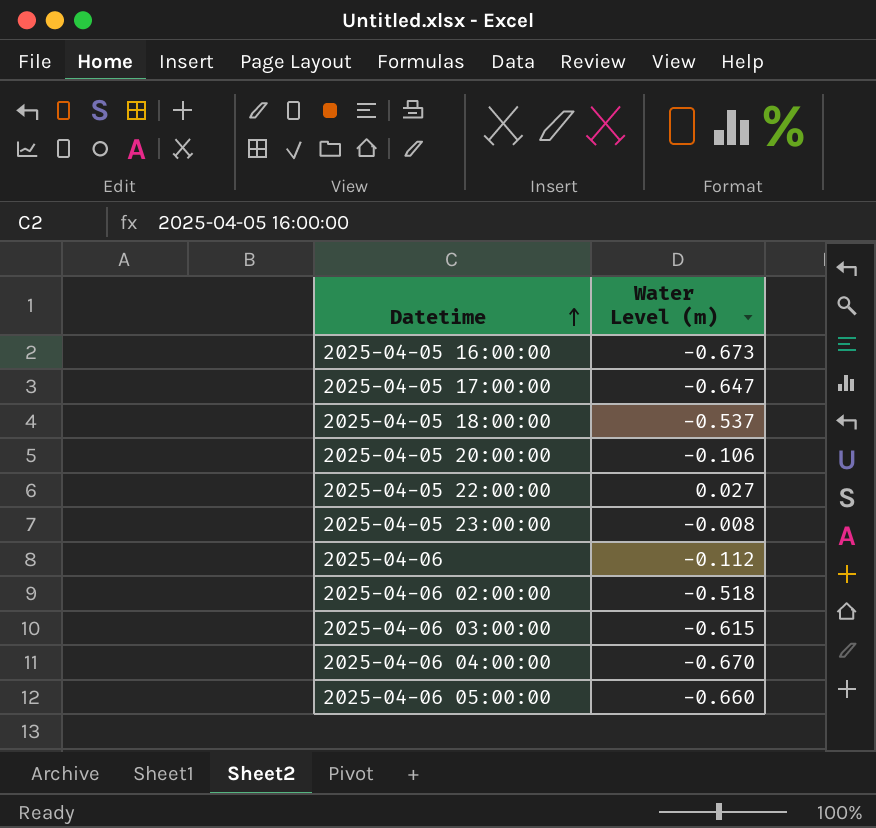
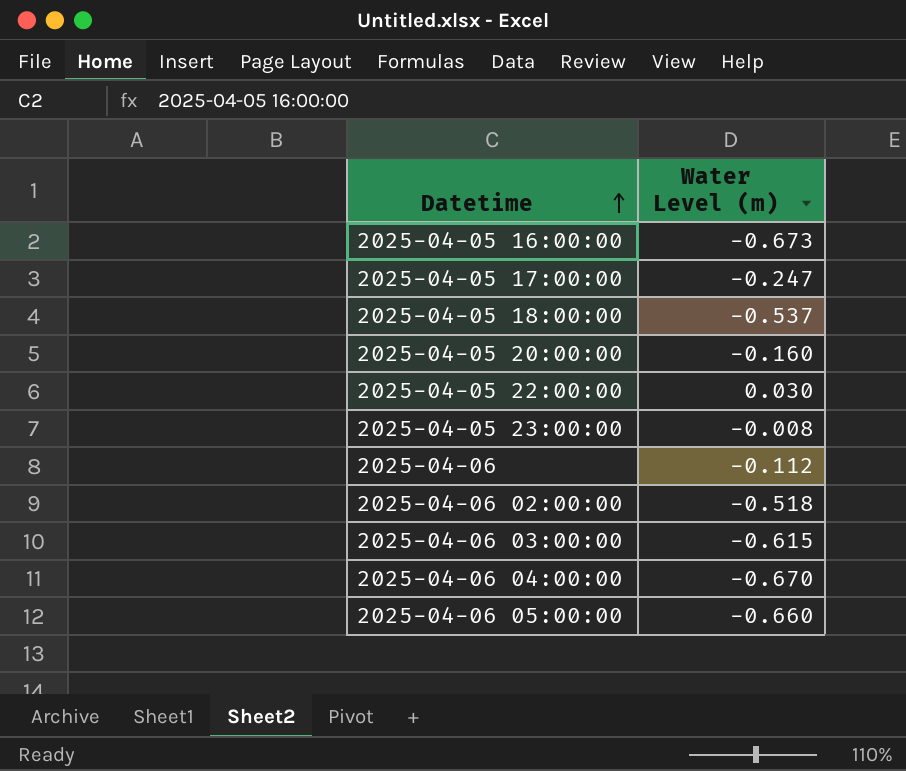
2025-04-05 17:00:00 | Water Level (m): -0.647 -> -0.247
2025-04-05 20:00:00 | Water Level (m): -0.106 -> -0.160
2025-04-05 22:00:00 | Water Level (m): 0.027 -> 0.030

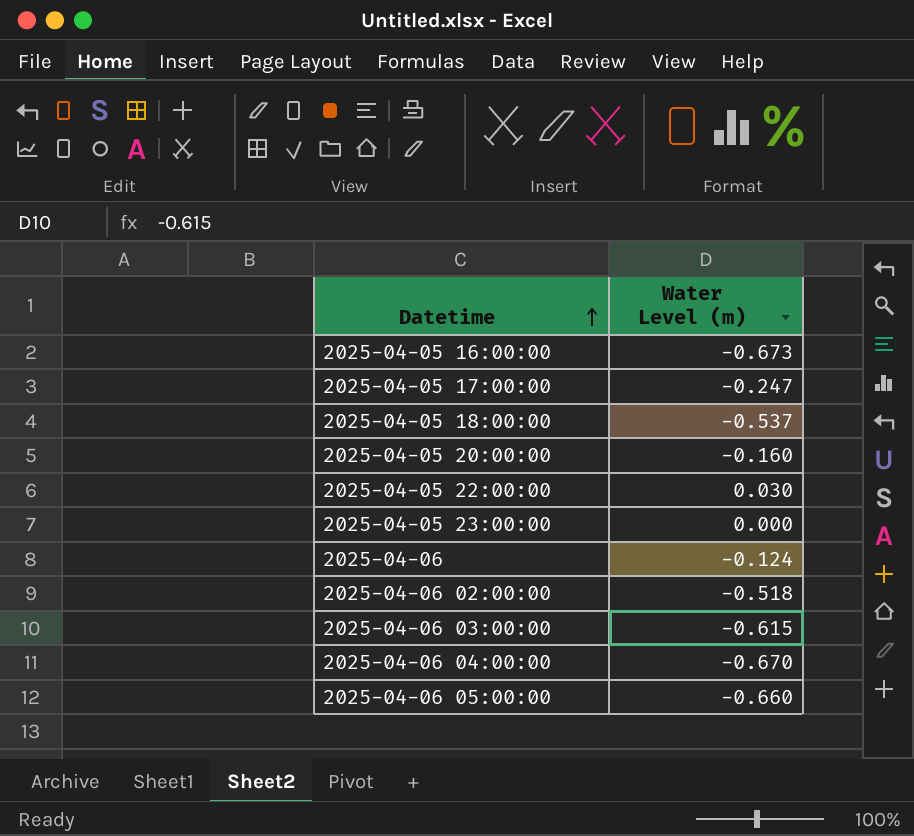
2025-04-05 23:00:00 | Water Level (m): -0.008 -> 0.000
2025-04-06 | Water Level (m): -0.112 -> -0.124

